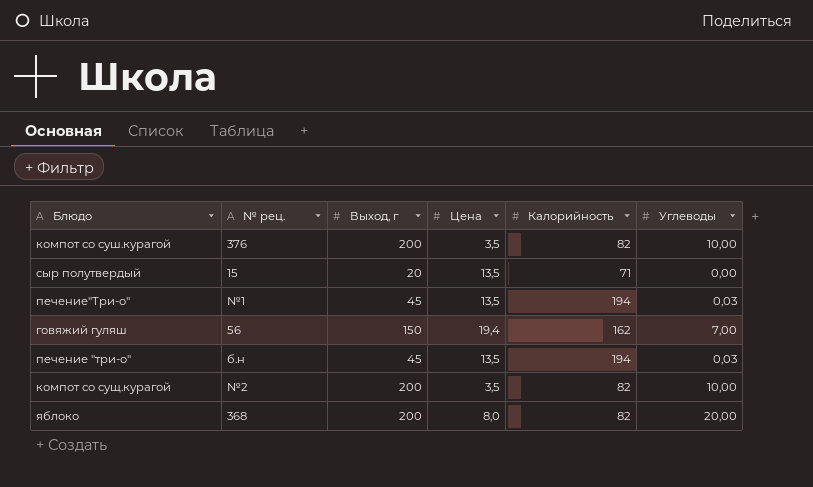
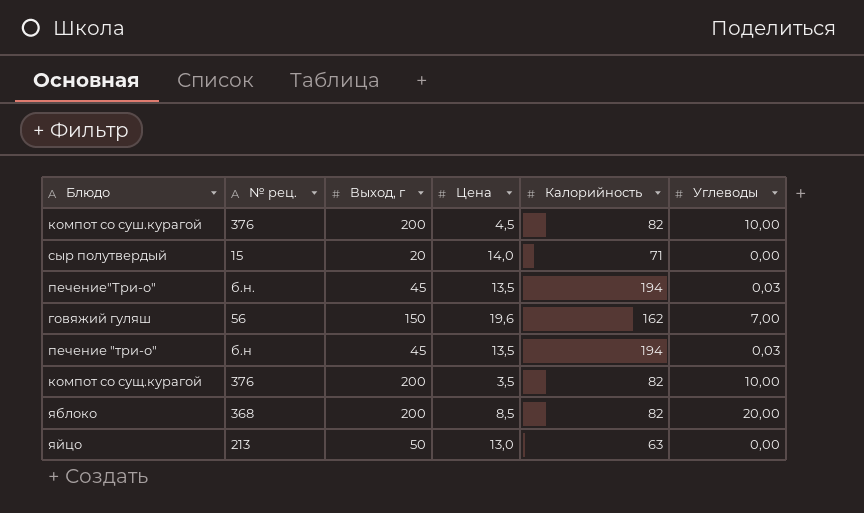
компот со суш.курагой | Цена: 3,5 -> 4,5
сыр полутвердый | Цена: 13,5 -> 14,0
печение"Три-о" | № рец.: №1 -> б.н.
говяжий гуляш | Цена: 19,4 -> 19,6
компот со сущ.курагой | № рец.: №2 -> 376
яблоко | Цена: 8,0 -> 8,5
row яйцо: none -> 213 | 50 | 13,0 | 63 | 0,00

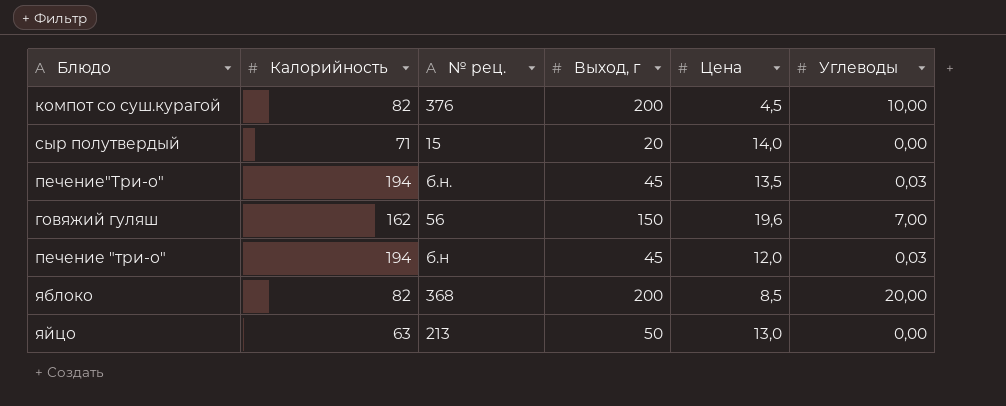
column Калорийность | position: 5 -> 2
row компот со сущ.курагой: 376 | 200 | 3,5 | 82 | 10,00 -> none
печение "три-о" | Цена: 13,5 -> 12,0

